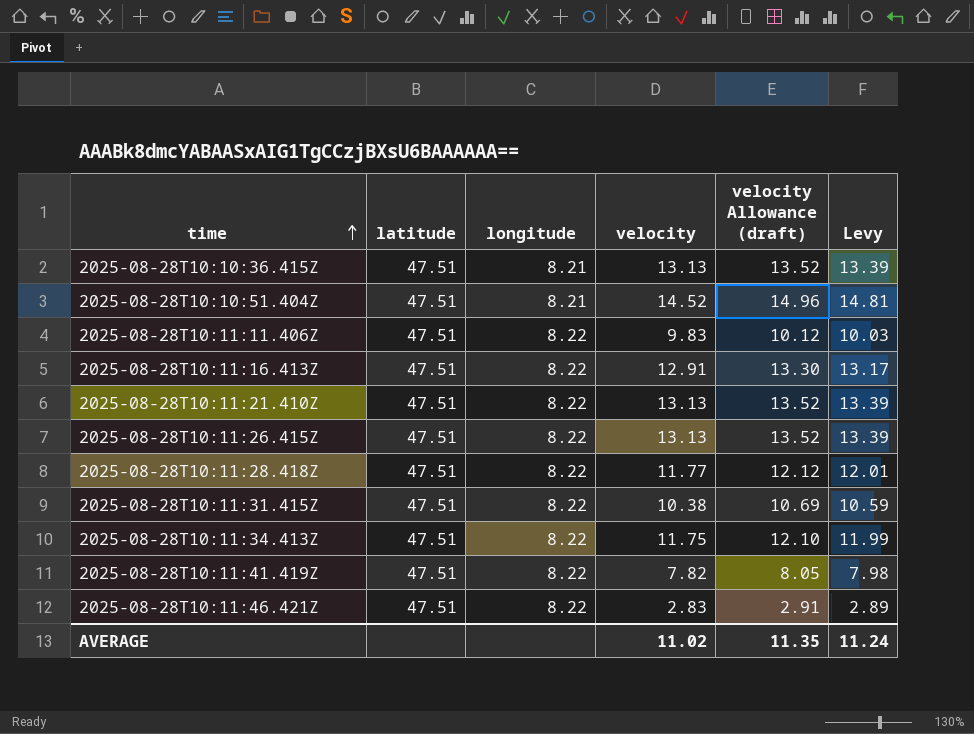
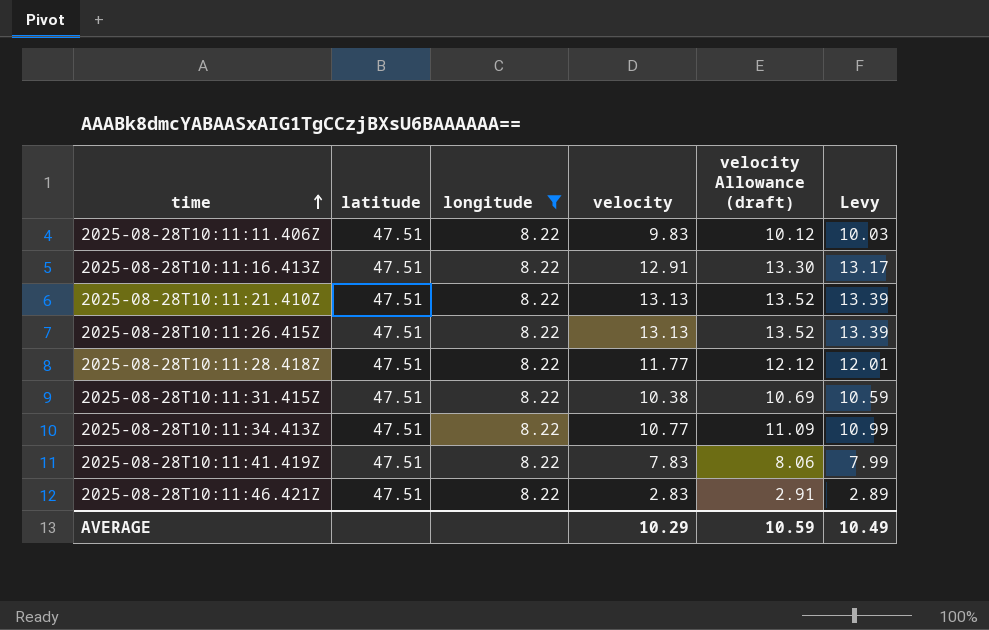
filter: none -> longitude = 8.22
2025-08-28T10:11:34.413Z | velocity: 11.75 -> 10.77
2025-08-28T10:11:34.413Z | velocity Allowance (draft): 12.10 -> 11.09
2025-08-28T10:11:34.413Z | Levy: 11.99 -> 10.99
2025-08-28T10:11:41.419Z | velocity: 7.82 -> 7.83
2025-08-28T10:11:41.419Z | velocity Allowance (draft): 8.05 -> 8.06
2025-08-28T10:11:41.419Z | Levy: 7.98 -> 7.99
AVERAGE | velocity: 11.02 -> 10.29
AVERAGE | velocity Allowance (draft): 11.35 -> 10.59
AVERAGE | Levy: 11.24 -> 10.49

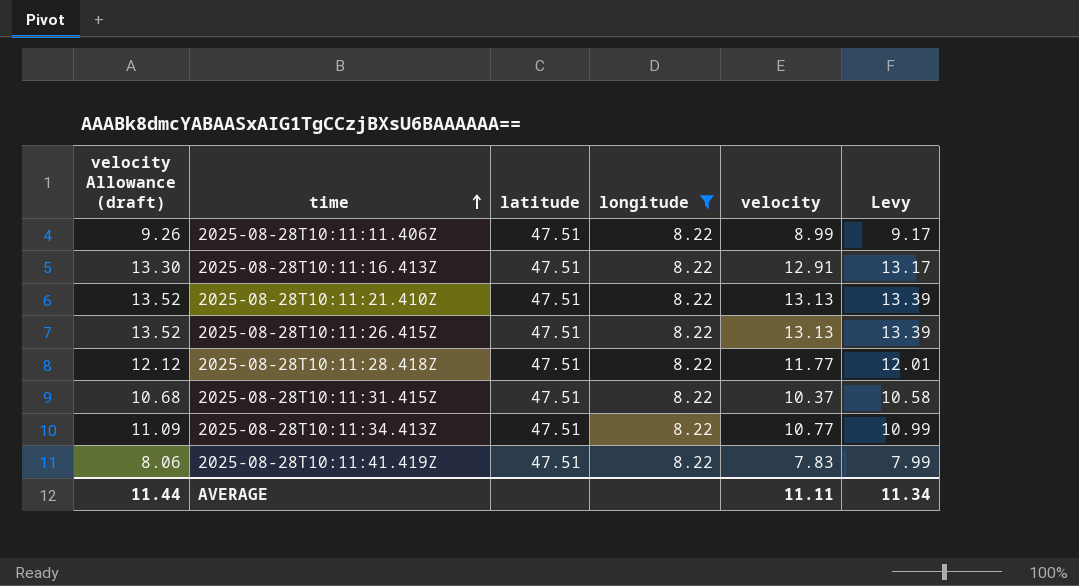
column velocity Allowance (draft) | position: 5 -> 1
row 2025-08-28T10:11:46.421Z: 47.51 | 8.22 | 2.83 | 2.91 | 2.89 -> none
2025-08-28T10:11:11.406Z | velocity Allowance (draft): 10.12 -> 9.26
2025-08-28T10:11:11.406Z | velocity: 9.83 -> 8.99
2025-08-28T10:11:11.406Z | Levy: 10.03 -> 9.17
2025-08-28T10:11:31.415Z | velocity Allowance (draft): 10.69 -> 10.68
2025-08-28T10:11:31.415Z | velocity: 10.38 -> 10.37
2025-08-28T10:11:31.415Z | Levy: 10.59 -> 10.58
AVERAGE | velocity Allowance (draft): 10.59 -> 11.44
AVERAGE | velocity: 10.29 -> 11.11
AVERAGE | Levy: 10.49 -> 11.34

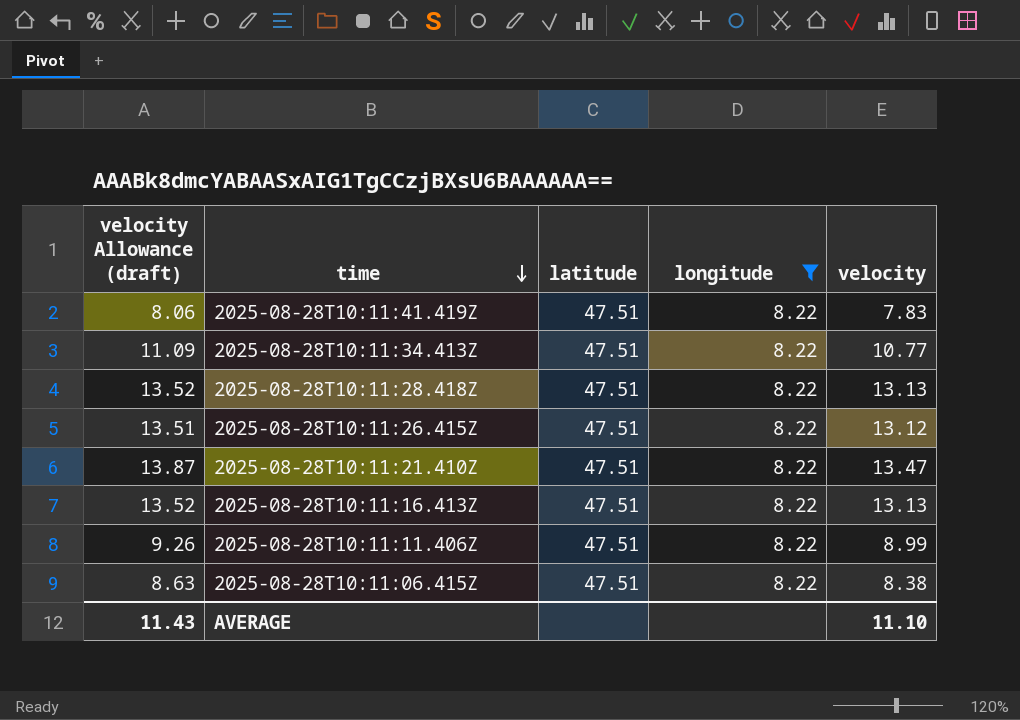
row order: time ascending -> time descending
column Levy | formula: [velocity] * 1.02 -> none
row 2025-08-28T10:11:31.415Z: 10.68 | 47.51 | 8.22 | 10.37 | 10.58 -> none
2025-08-28T10:11:28.418Z | velocity Allowance (draft): 12.12 -> 13.52
2025-08-28T10:11:28.418Z | velocity: 11.77 -> 13.13
2025-08-28T10:11:26.415Z | velocity Allowance (draft): 13.52 -> 13.51
2025-08-28T10:11:26.415Z | velocity: 13.13 -> 13.12
2025-08-28T10:11:21.410Z | velocity Allowance (draft): 13.52 -> 13.87
2025-08-28T10:11:21.410Z | velocity: 13.13 -> 13.47
2025-08-28T10:11:16.413Z | velocity Allowance (draft): 13.30 -> 13.52
2025-08-28T10:11:16.413Z | velocity: 12.91 -> 13.13
row 2025-08-28T10:11:06.415Z: none -> 8.63 | 47.51 | 8.22 | 8.38
AVERAGE | velocity Allowance (draft): 11.44 -> 11.43
AVERAGE | velocity: 11.11 -> 11.10

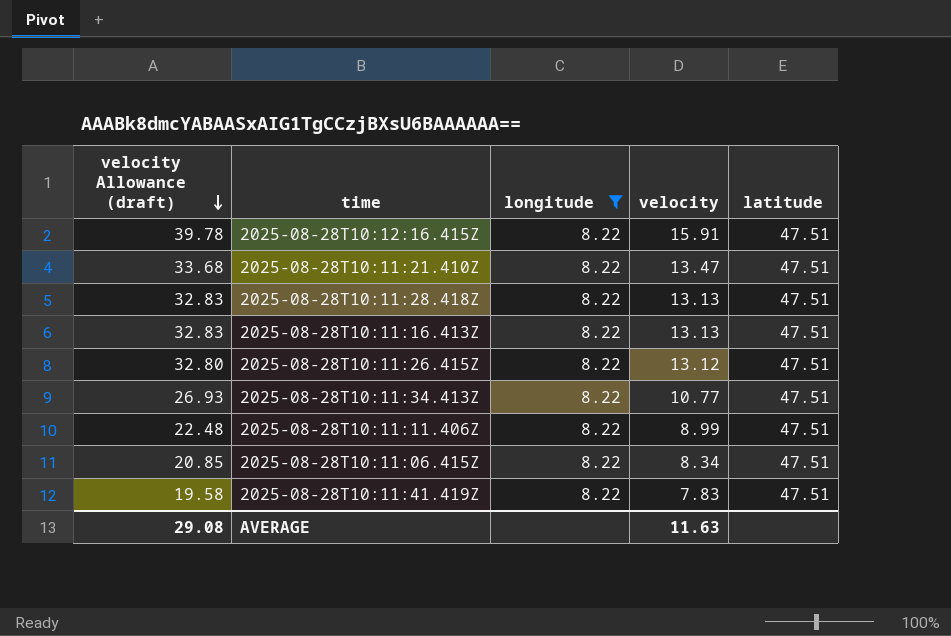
row order: time descending -> velocity Allowance (draft) descending
column velocity Allowance (draft) | formula: [velocity] * 1.03 -> [velocity] * 2.5
column latitude | position: 3 -> 5
row 2025-08-28T10:12:16.415Z: none -> 39.78 | 8.22 | 15.91 | 47.51
2025-08-28T10:11:06.415Z | velocity: 8.38 -> 8.34
AVERAGE | velocity Allowance (draft): 11.43 -> 29.08
AVERAGE | velocity: 11.10 -> 11.63

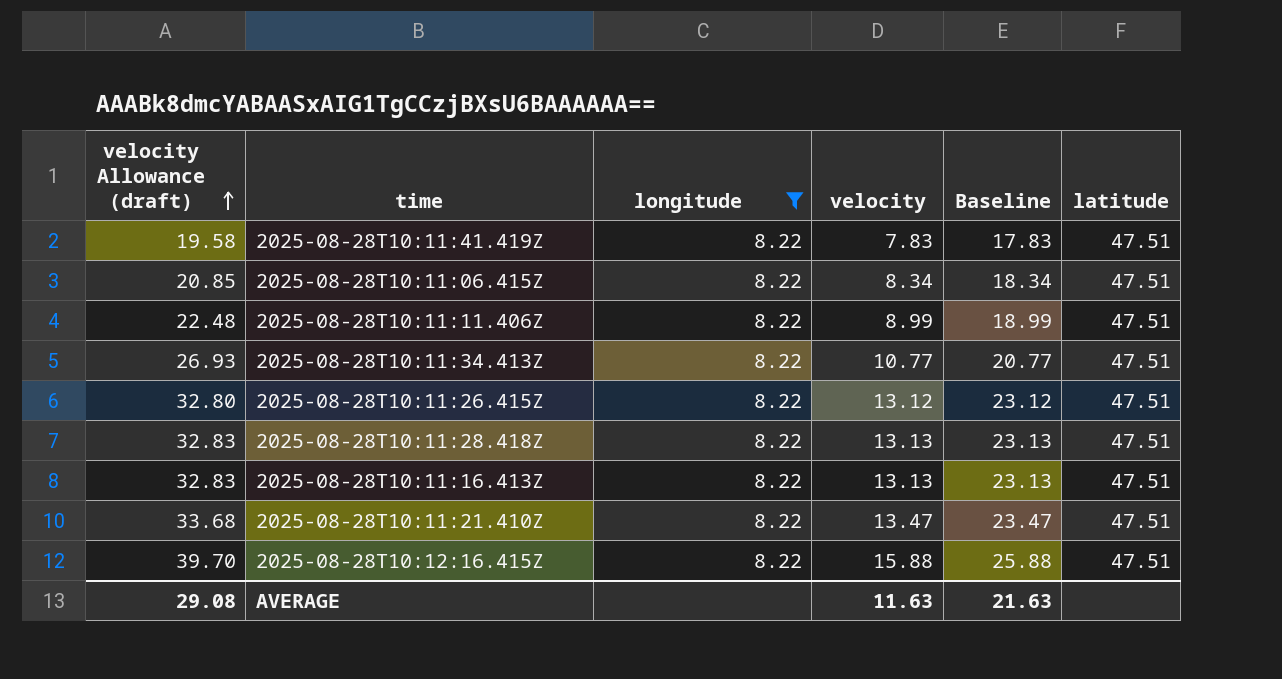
row order: velocity Allowance (draft) descending -> velocity Allowance (draft) ascending
column Baseline | formula: none -> [velocity] + 10
2025-08-28T10:12:16.415Z | velocity Allowance (draft): 39.78 -> 39.70
2025-08-28T10:12:16.415Z | velocity: 15.91 -> 15.88

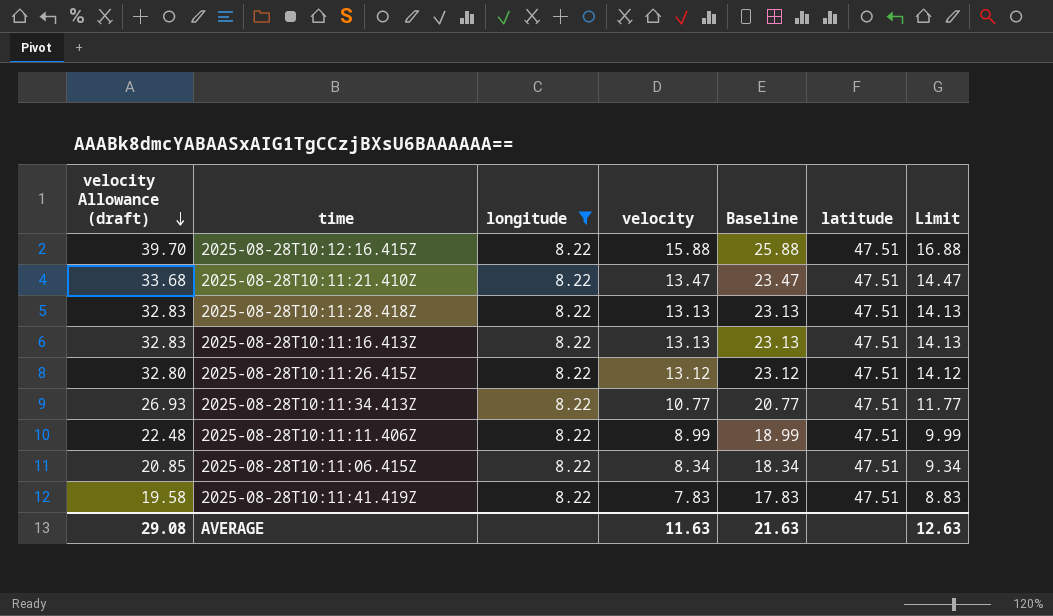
row order: velocity Allowance (draft) ascending -> velocity Allowance (draft) descending
column Limit | formula: none -> [velocity] + 1

